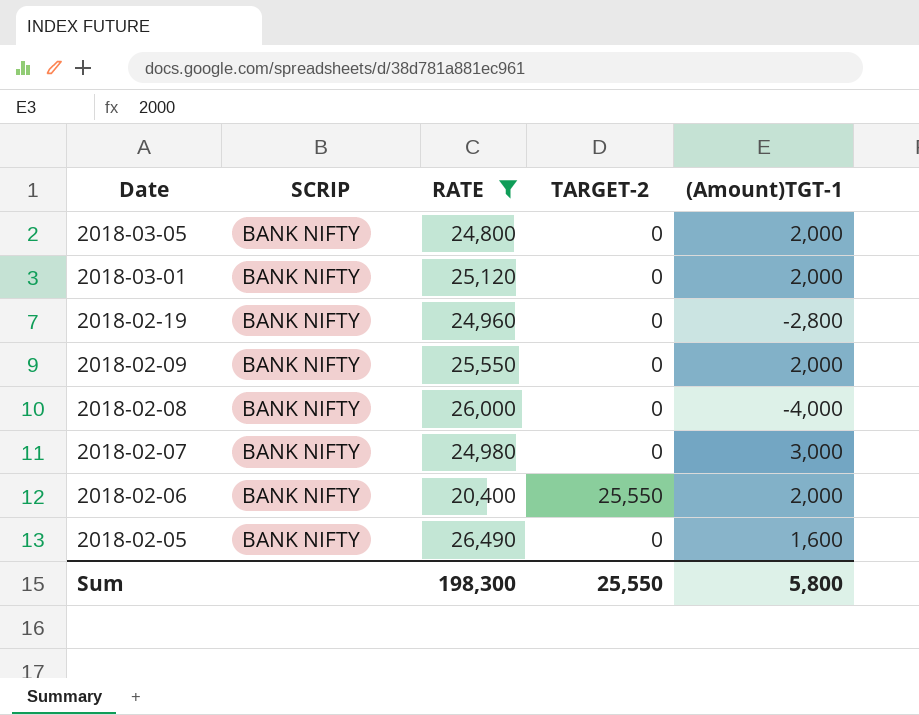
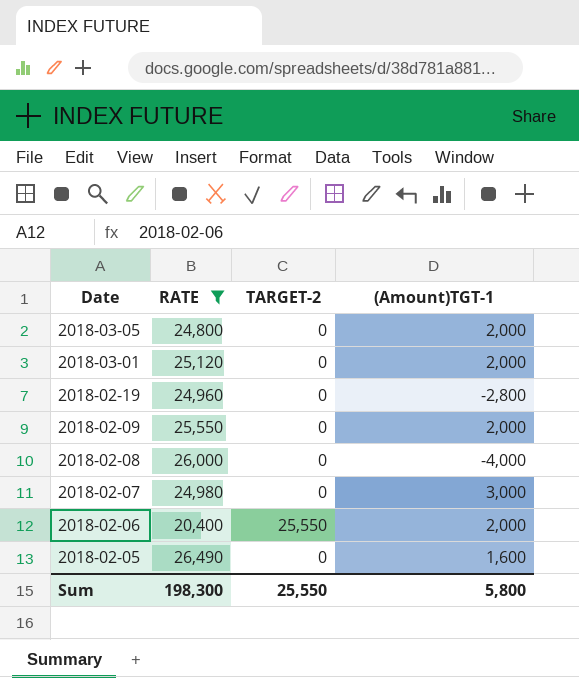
column SCRIP | position: 2 -> none

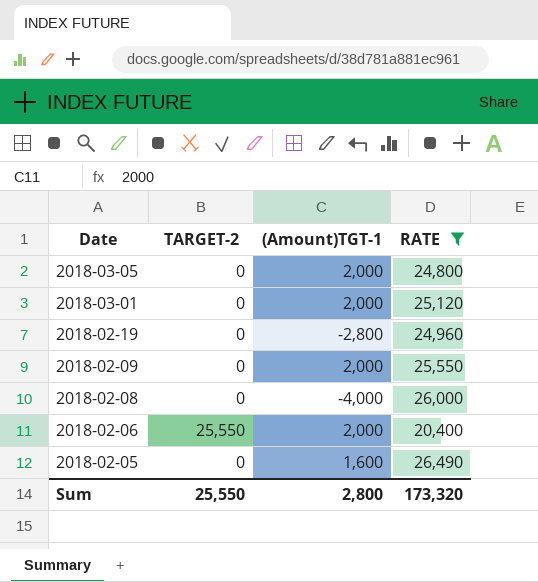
column RATE | position: 2 -> 4
row 2018-02-07: 24,980 | 0 | 3,000 -> none
Sum | (Amount)TGT-1: 5,800 -> 2,800
Sum | RATE: 198,300 -> 173,320

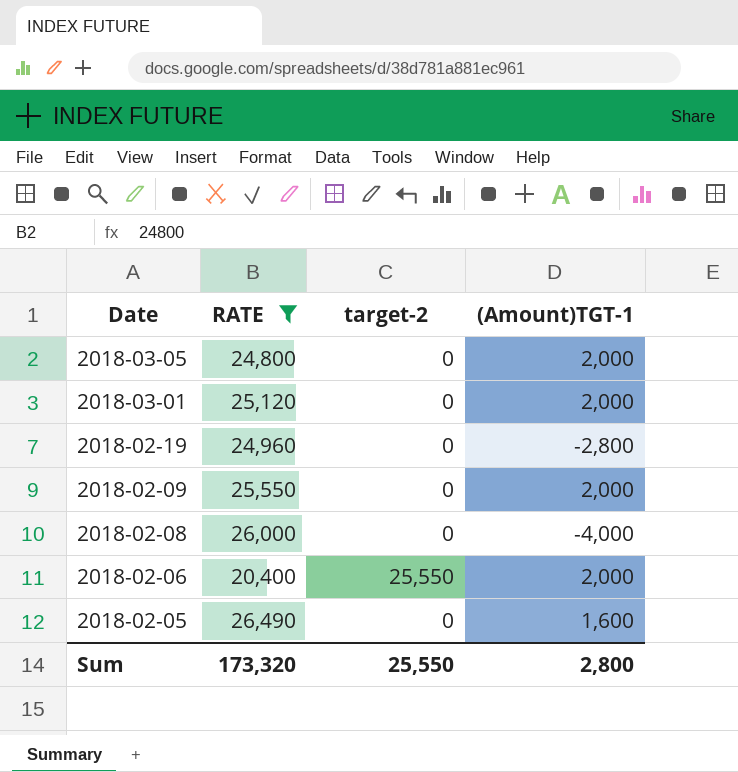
column RATE | position: 4 -> 2
column name: TARGET-2 -> target-2

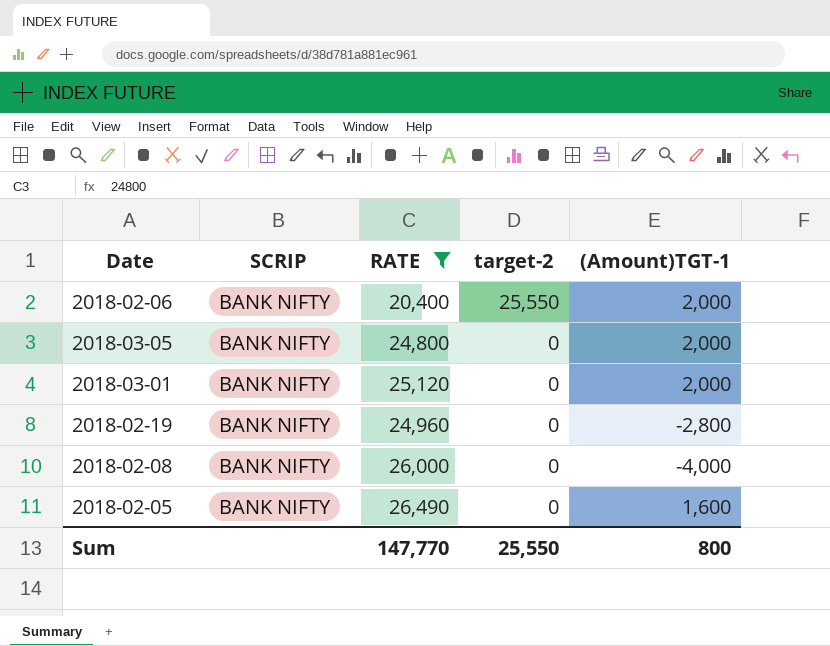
row order: Date descending -> target-2 descending
column SCRIP | position: none -> 2
row 2018-02-09: 25,550 | 0 | 2,000 -> none
Sum | RATE: 173,320 -> 147,770
Sum | (Amount)TGT-1: 2,800 -> 800

